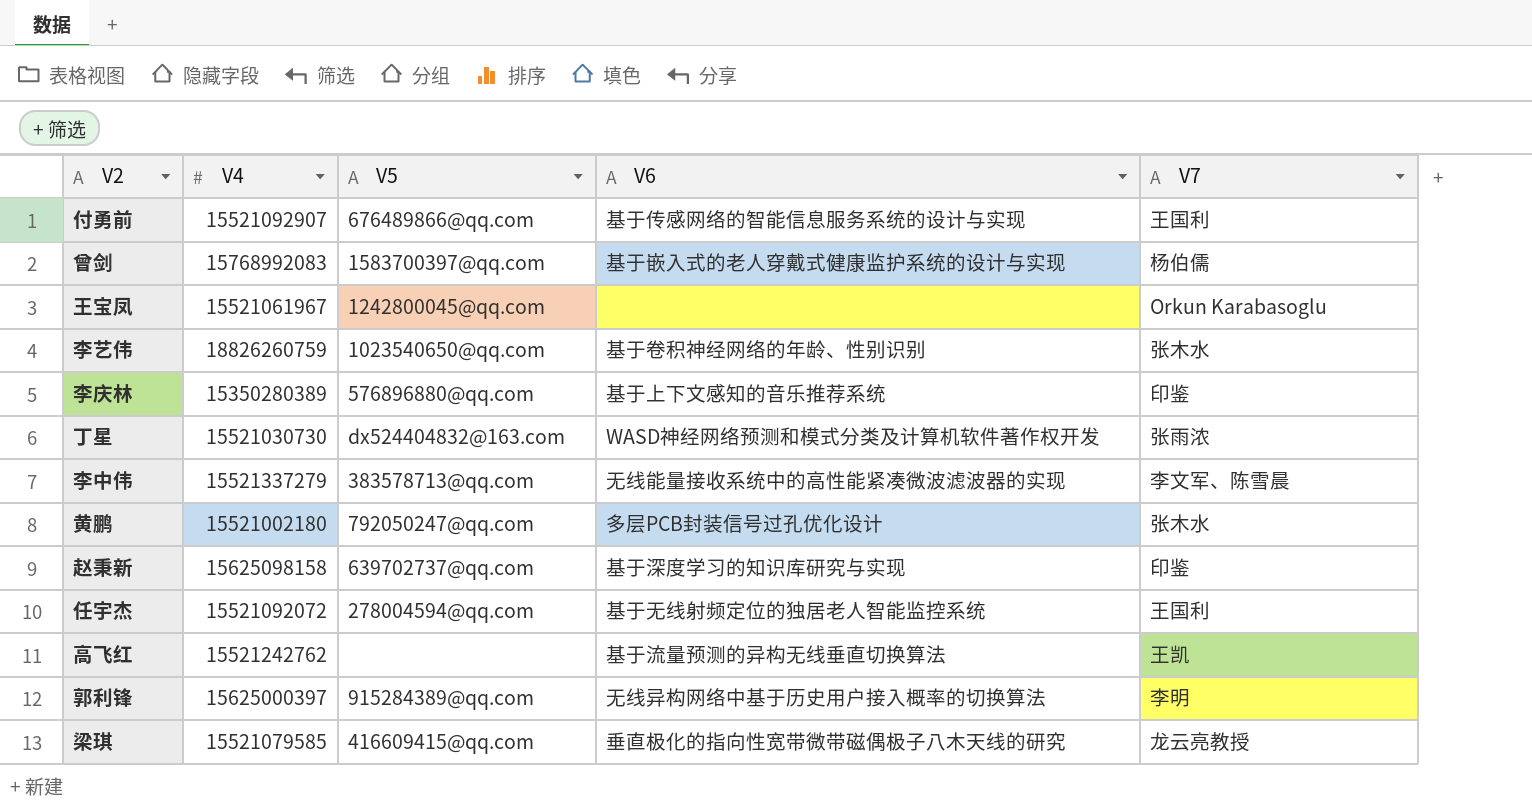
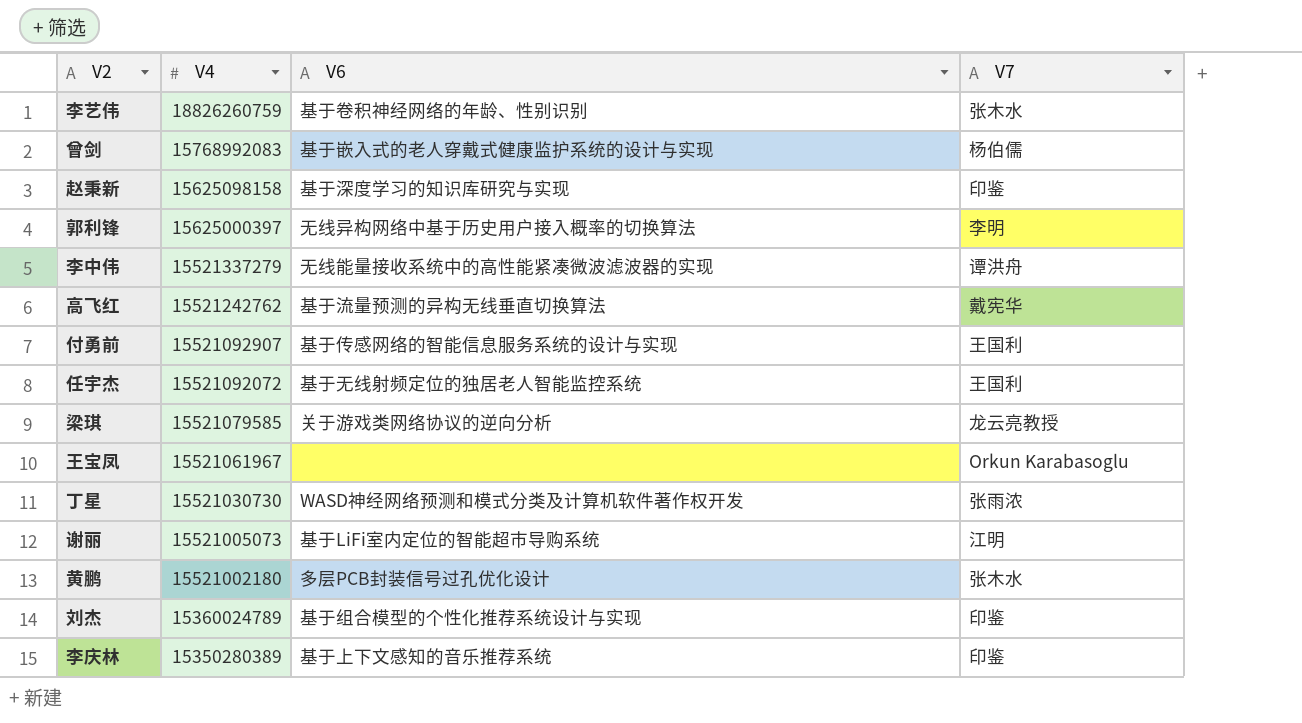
row order: none -> V4 descending
column V5 | position: 3 -> none
李中伟 | V7: 李文军、陈雪晨 -> 谭洪舟
高飞红 | V7: 王凯 -> 戴宪华
梁琪 | V6: 垂直极化的指向性宽带微带磁偶极子八木天线的研究 -> 关于游戏类网络协议的逆向分析
row 谢丽: none -> 15521005073 | 基于LiFi室内定位的智能超市导购系统 | 江明
row 刘杰: none -> 15360024789 | 基于组合模型的个性化推荐系统设计与实现 | 印鉴

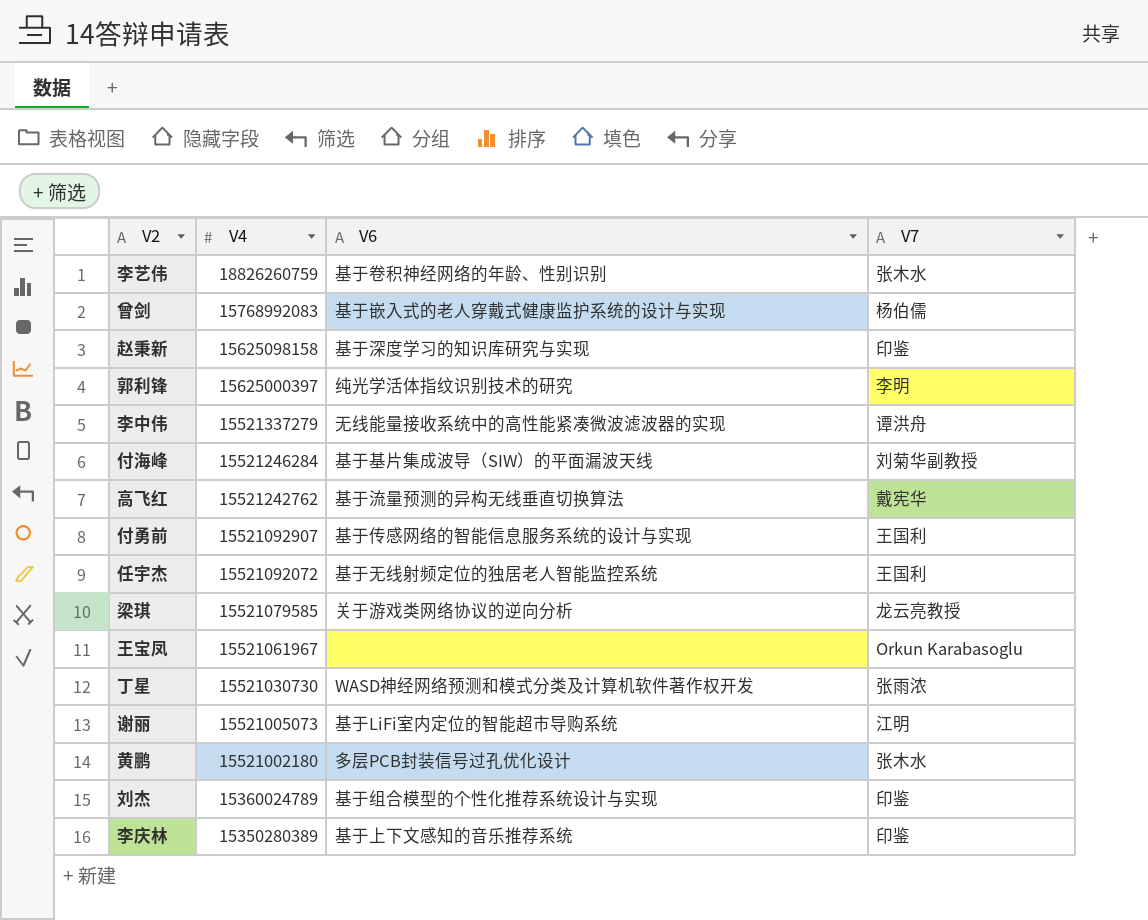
郭利锋 | V6: 无线异构网络中基于历史用户接入概率的切换算法 -> 纯光学活体指纹识别技术的研究
row 付海峰: none -> 15521246284 | 基于基片集成波导（SIW）的平面漏波天线 | 刘菊华副教授

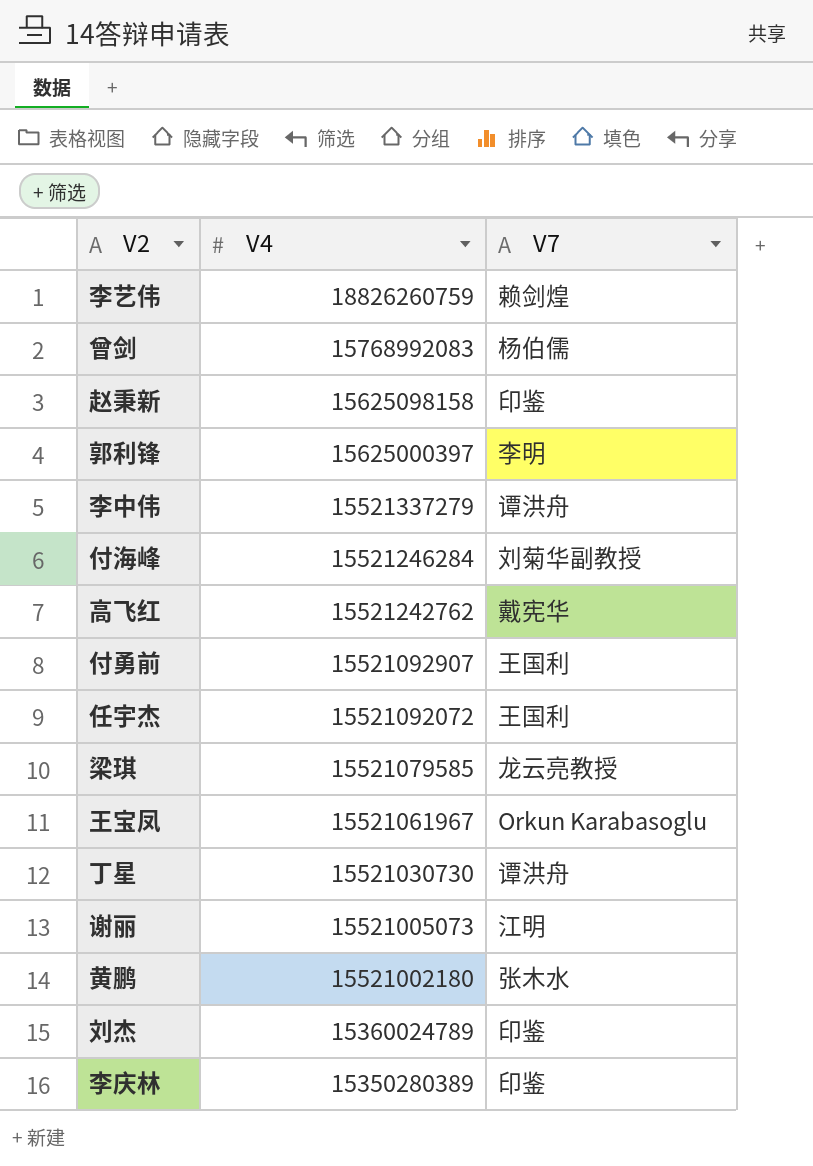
column V6 | position: 3 -> none
李艺伟 | V7: 张木水 -> 赖剑煌
丁星 | V7: 张雨浓 -> 谭洪舟

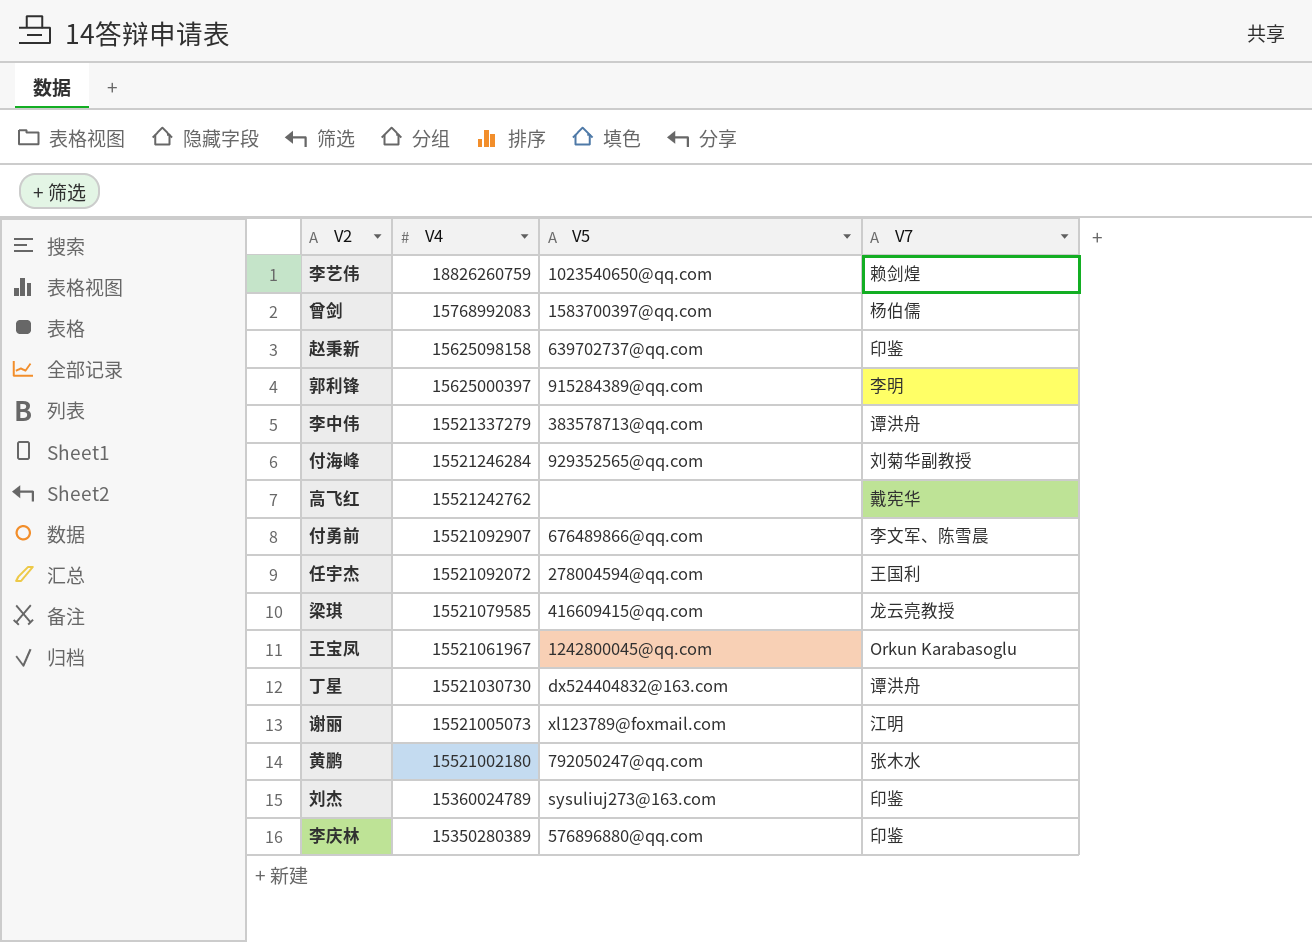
column V5 | position: none -> 3
付勇前 | V7: 王国利 -> 李文军、陈雪晨

